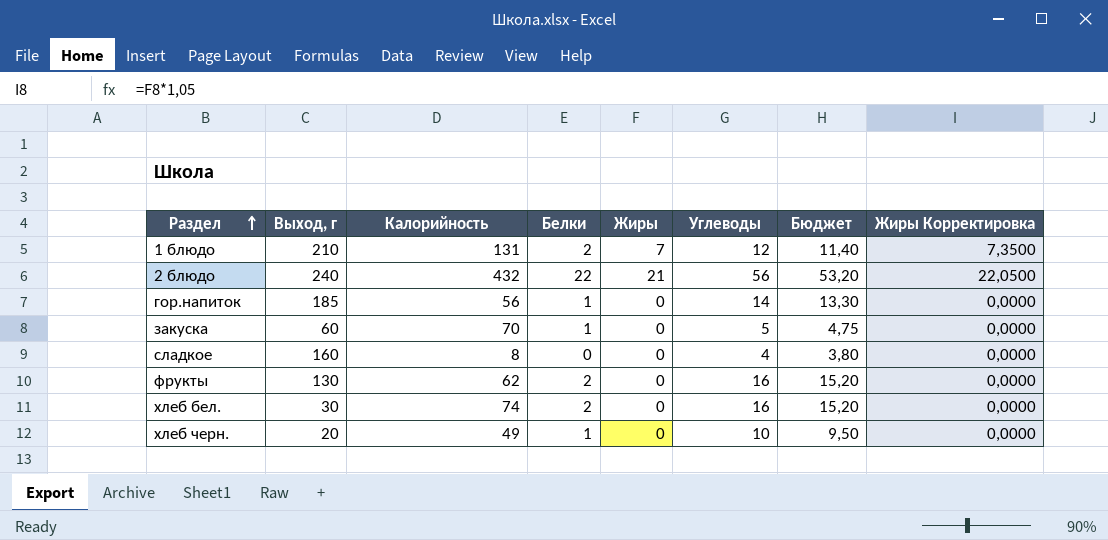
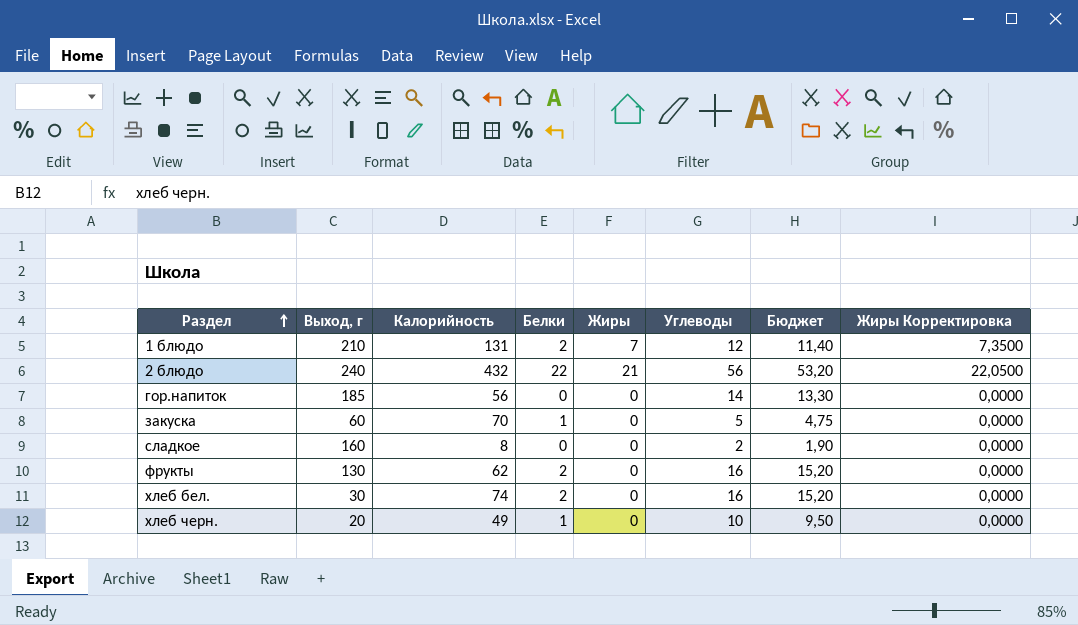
гор.напиток | Белки: 1 -> 0
сладкое | Углеводы: 4 -> 2
сладкое | Бюджет: 3,80 -> 1,90

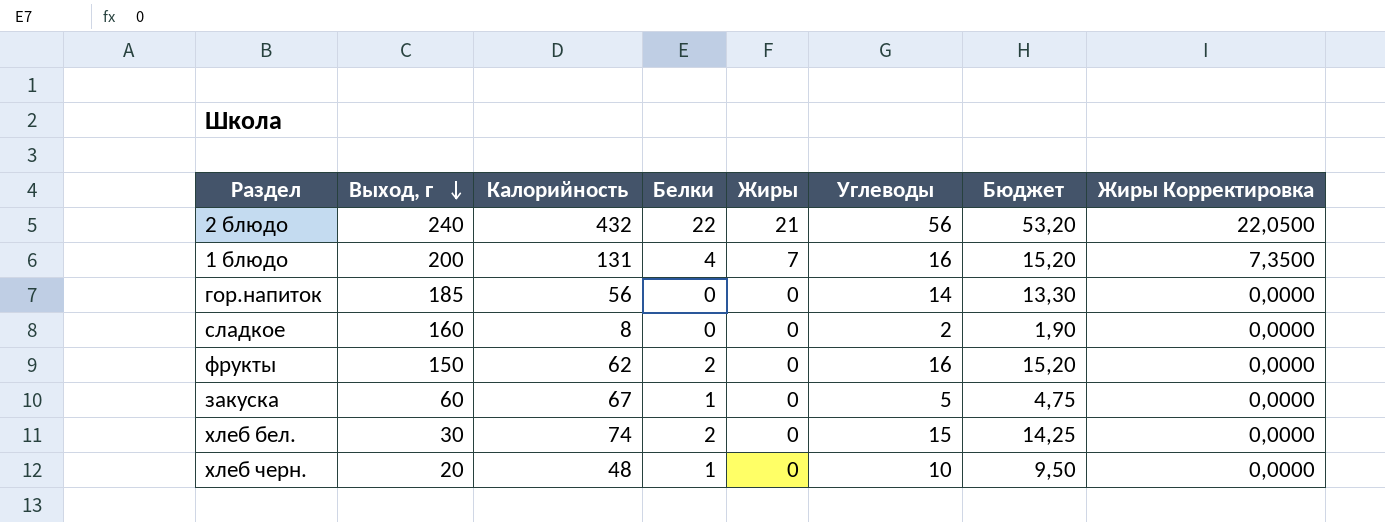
row order: Раздел ascending -> Выход, г descending
1 блюдо | Выход, г: 210 -> 200
1 блюдо | Белки: 2 -> 4
1 блюдо | Углеводы: 12 -> 16
1 блюдо | Бюджет: 11,40 -> 15,20
фрукты | Выход, г: 130 -> 150
закуска | Калорийность: 70 -> 67
хлеб бел. | Углеводы: 16 -> 15
хлеб бел. | Бюджет: 15,20 -> 14,25
хлеб черн. | Калорийность: 49 -> 48

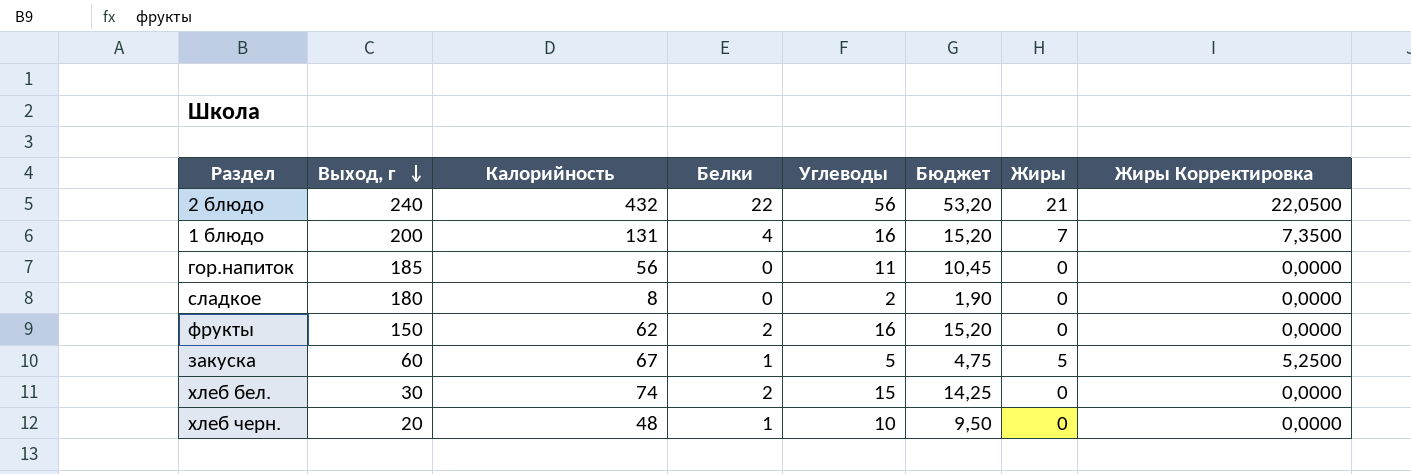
column Жиры | position: 5 -> 7
гор.напиток | Углеводы: 14 -> 11
гор.напиток | Бюджет: 13,30 -> 10,45
сладкое | Выход, г: 160 -> 180
закуска | Жиры: 0 -> 5
закуска | Жиры Корректировка: 0,0000 -> 5,2500

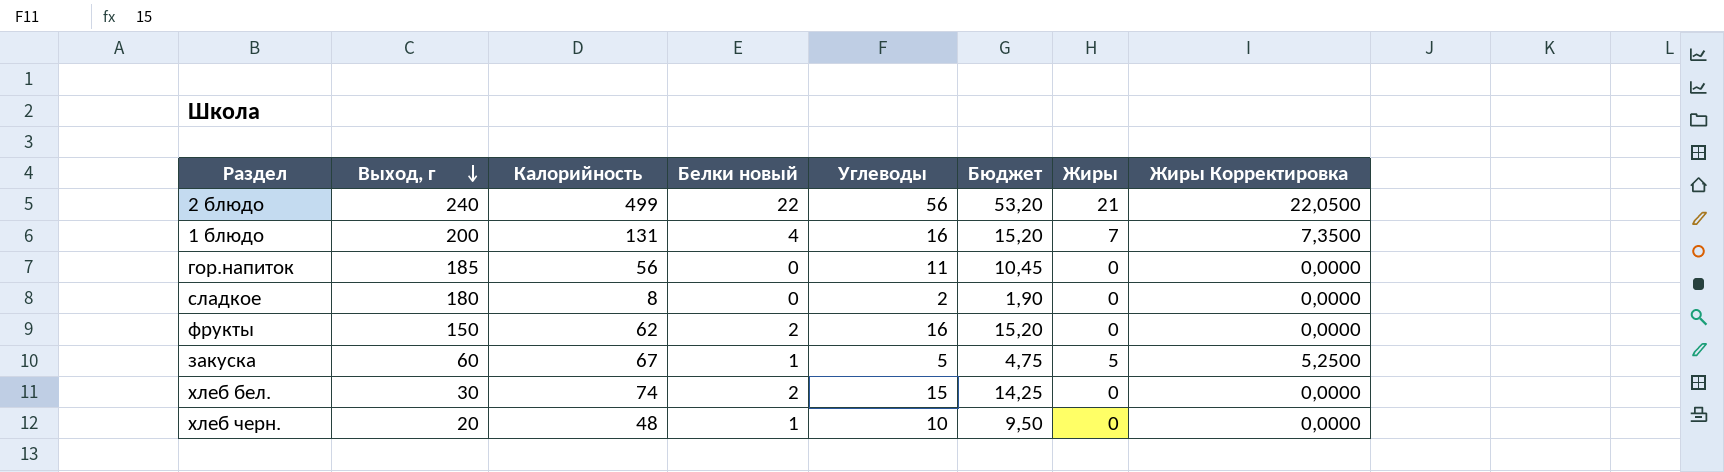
column name: Белки -> Белки новый
2 блюдо | Калорийность: 432 -> 499

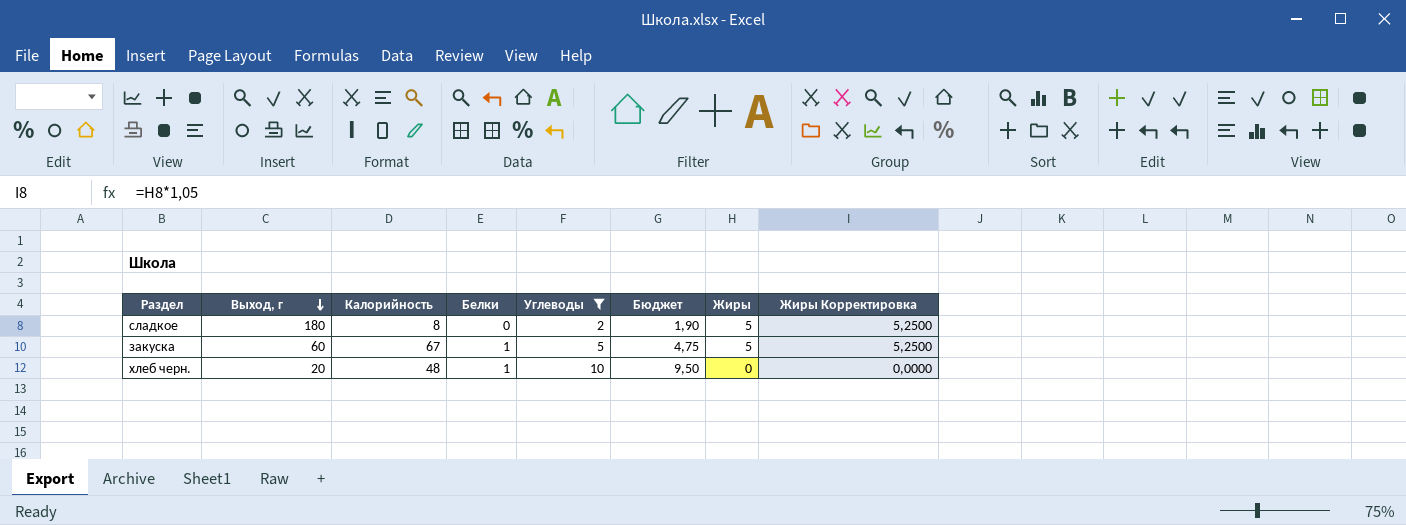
filter: none -> Углеводы <= 10
column name: Белки новый -> Белки
сладкое | Жиры: 0 -> 5
сладкое | Жиры Корректировка: 0,0000 -> 5,2500

